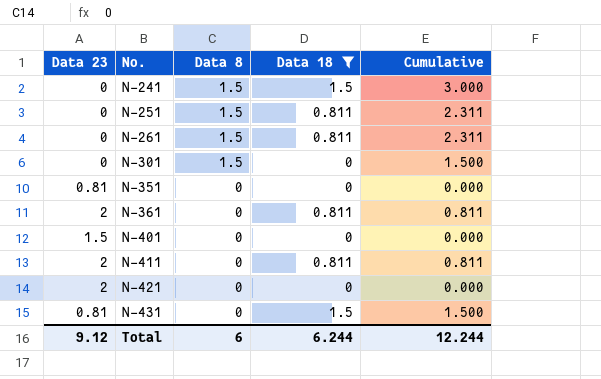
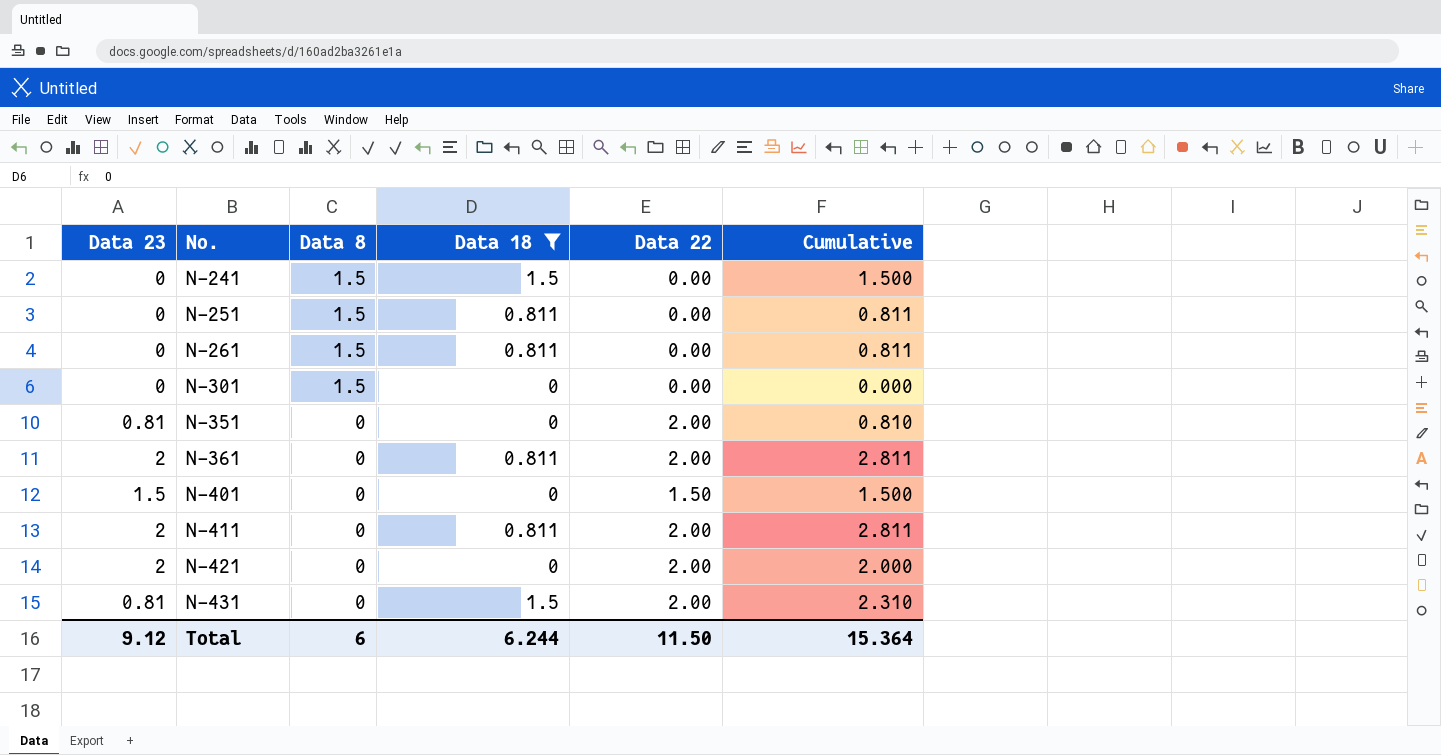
column Data 22 | position: none -> 5
column Cumulative | formula: [Data 8] + [Data 18] -> [Data 23] + [Data 18]
Total | Cumulative: 12.244 -> 15.364

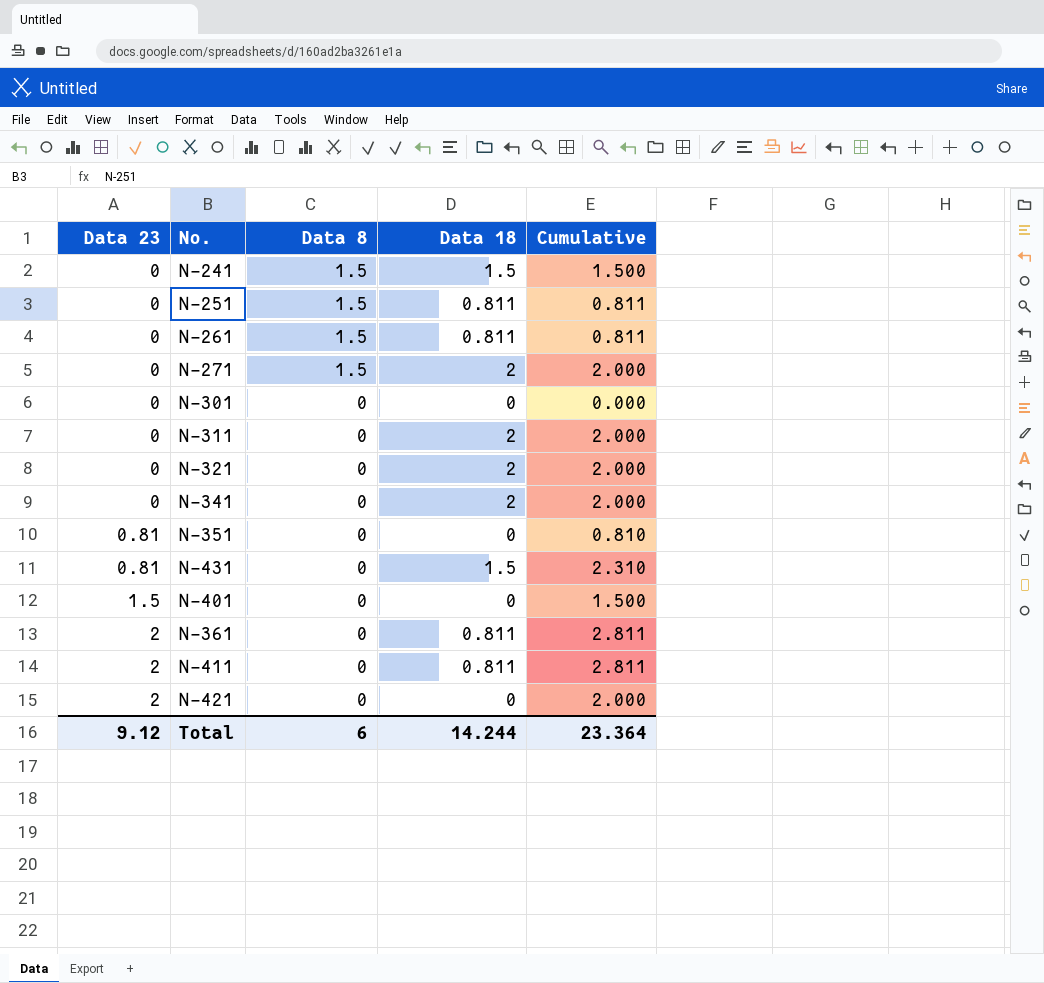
filter: Data 18 != 2 -> none
row order: No. ascending -> Data 23 ascending
column Data 22 | position: 5 -> none
N-301 | Data 8: 1.5 -> 0
Total | Data 18: 6.244 -> 14.244
Total | Cumulative: 15.364 -> 23.364

